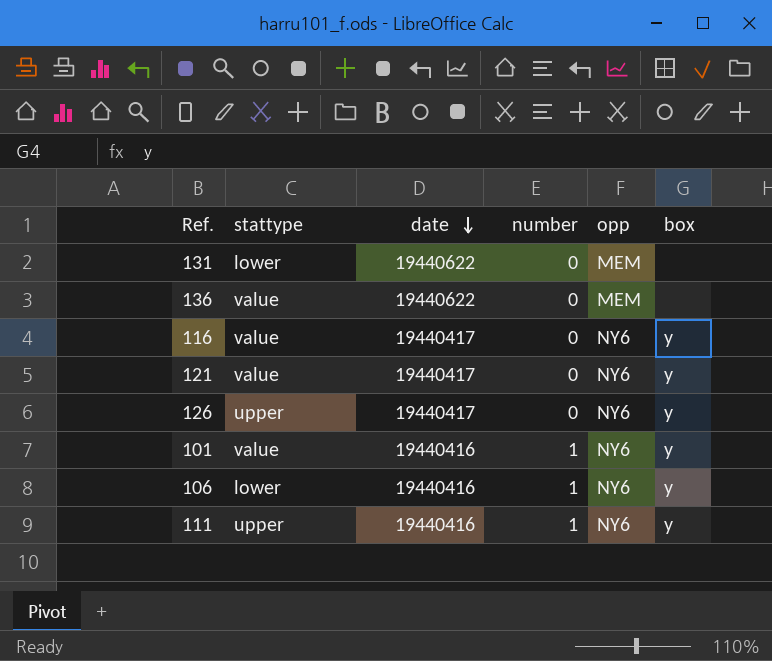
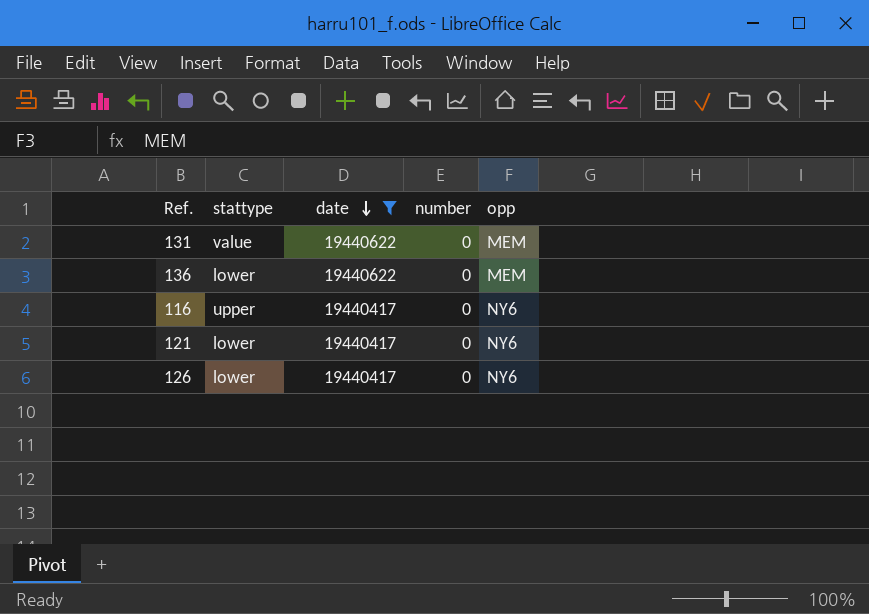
filter: none -> date != 19440416
column box | position: 6 -> none
131 | stattype: lower -> value
136 | stattype: value -> lower
116 | stattype: value -> upper
121 | stattype: value -> lower
126 | stattype: upper -> lower

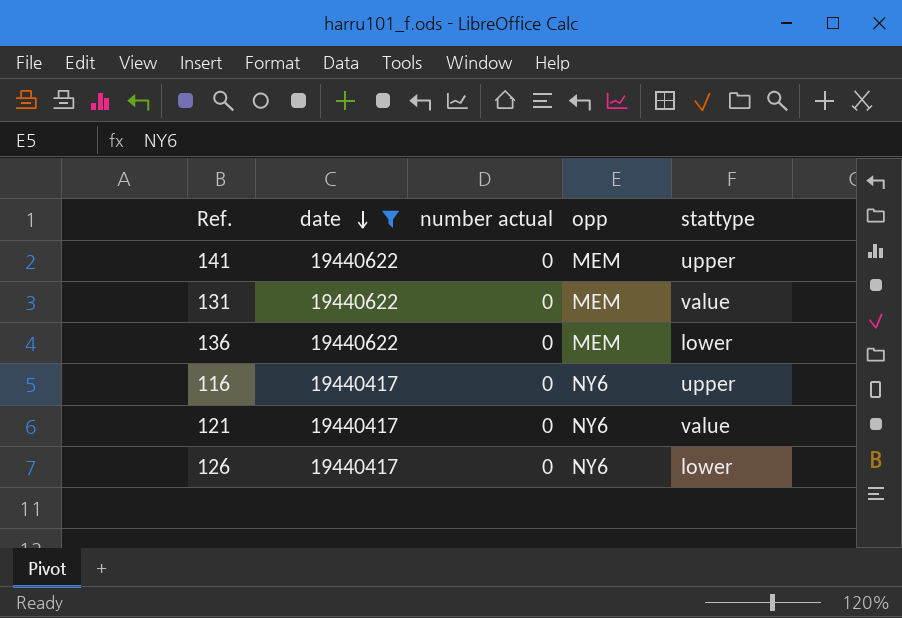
column name: number -> number actual
column stattype | position: 2 -> 5
row 141: none -> 19440622 | 0 | MEM | upper
121 | stattype: lower -> value

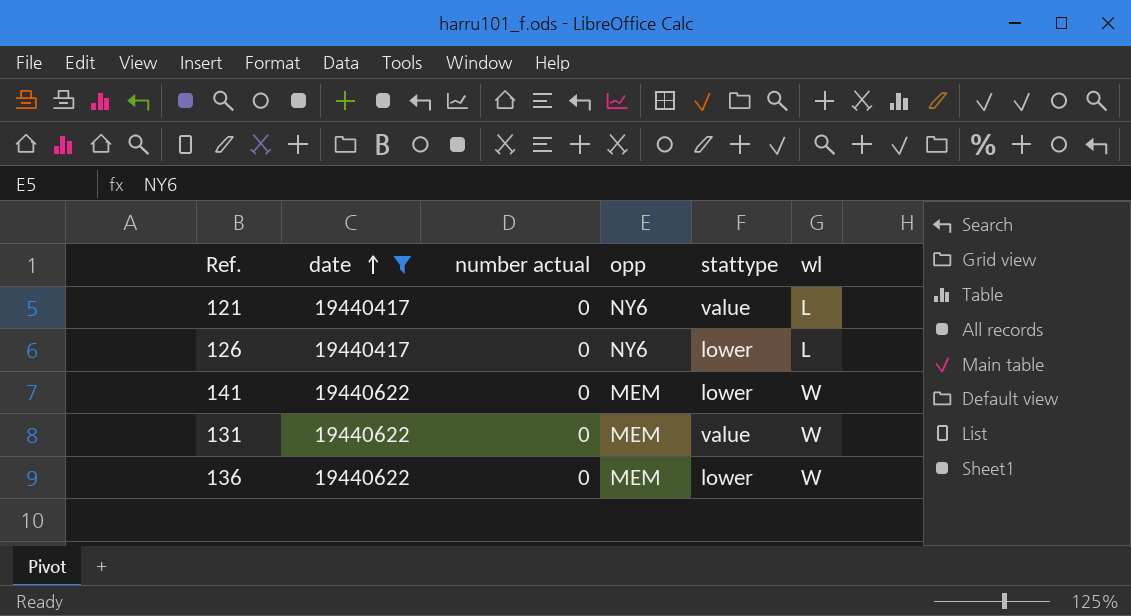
row order: date descending -> date ascending
column wl | position: none -> 6
row 116: 19440417 | 0 | NY6 | upper -> none
141 | stattype: upper -> lower

